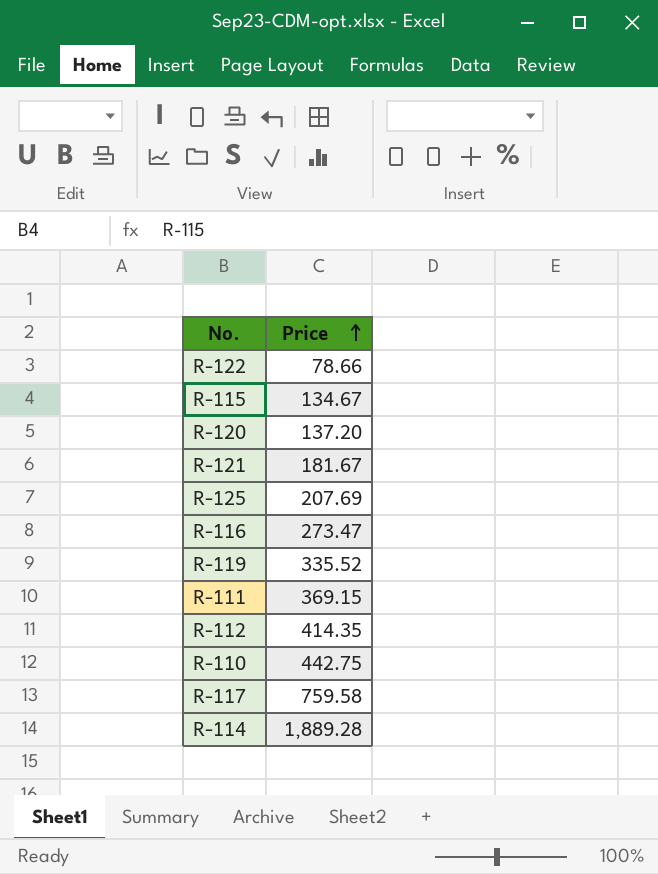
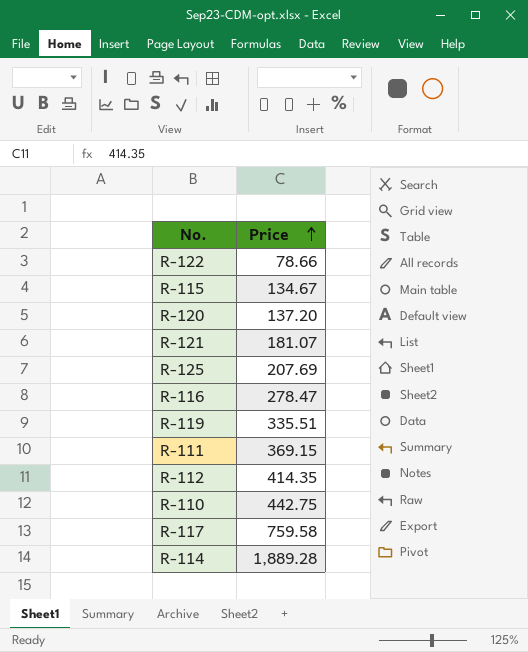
R-121 | Price: 181.67 -> 181.07
R-116 | Price: 273.47 -> 278.47
R-119 | Price: 335.52 -> 335.51

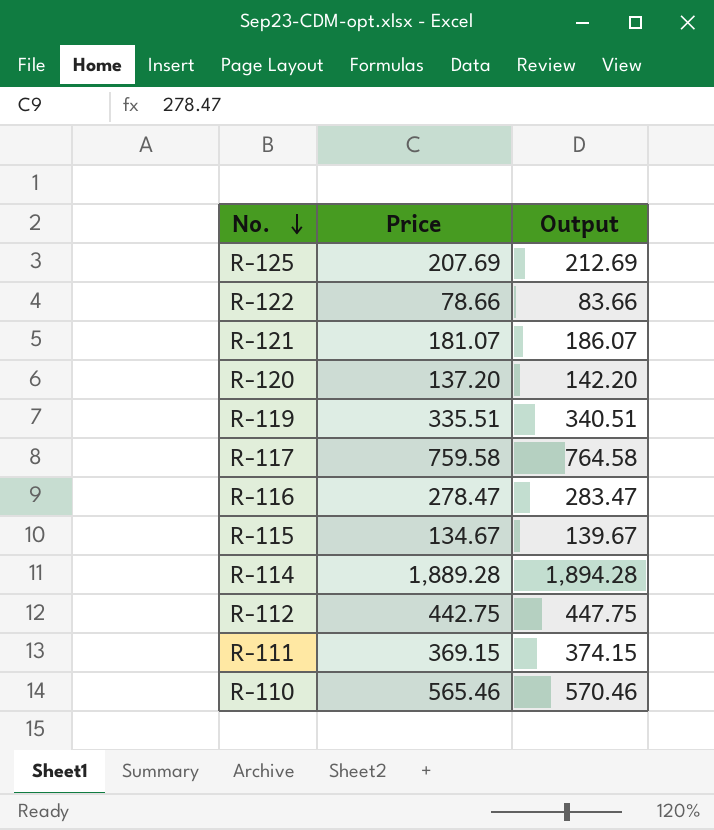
row order: Price ascending -> No. descending
column Output | formula: none -> [Price] + 5
R-112 | Price: 414.35 -> 442.75
R-110 | Price: 442.75 -> 565.46

